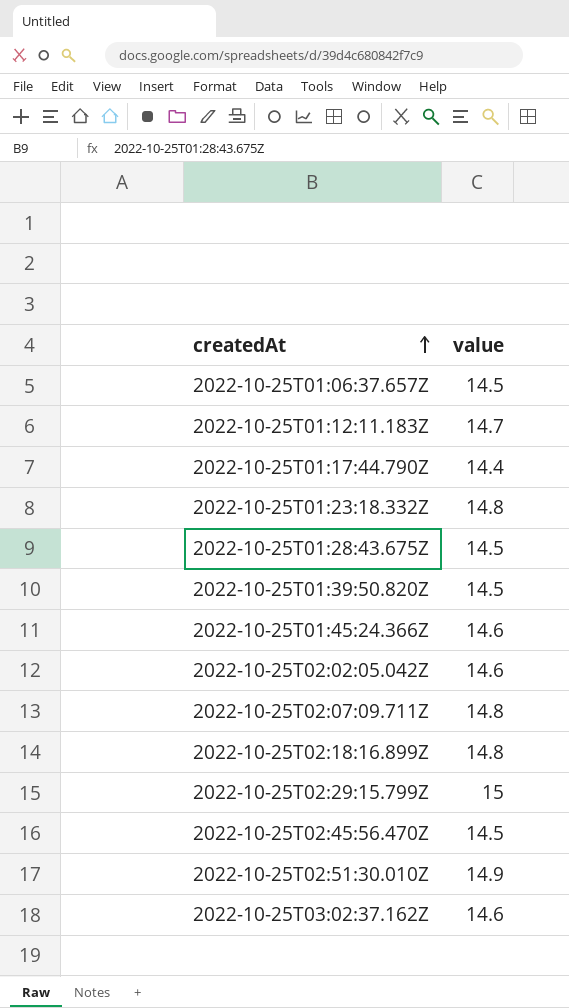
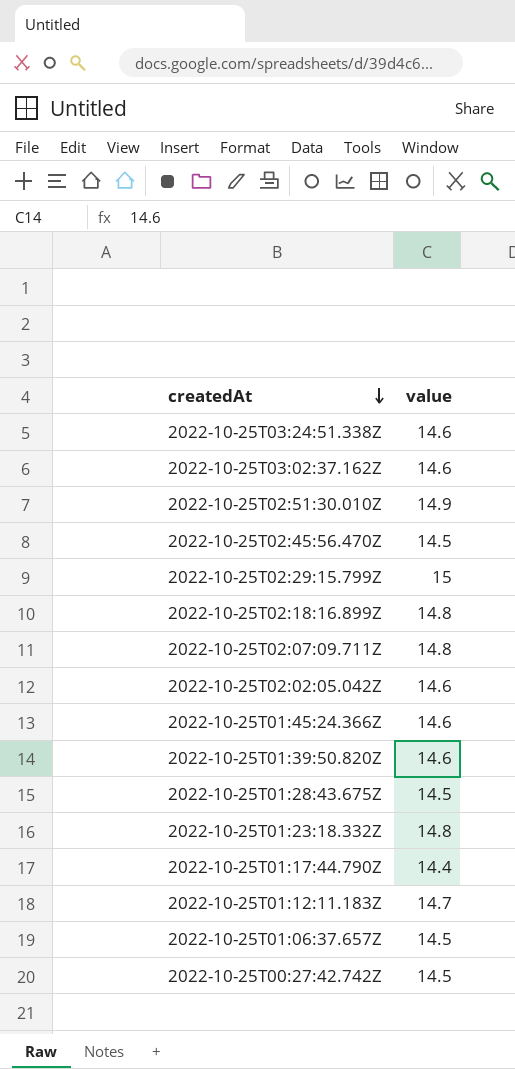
row order: createdAt ascending -> createdAt descending
row 2022-10-25T03:24:51.338Z: none -> 14.6
2022-10-25T01:39:50.820Z | value: 14.5 -> 14.6
row 2022-10-25T00:27:42.742Z: none -> 14.5

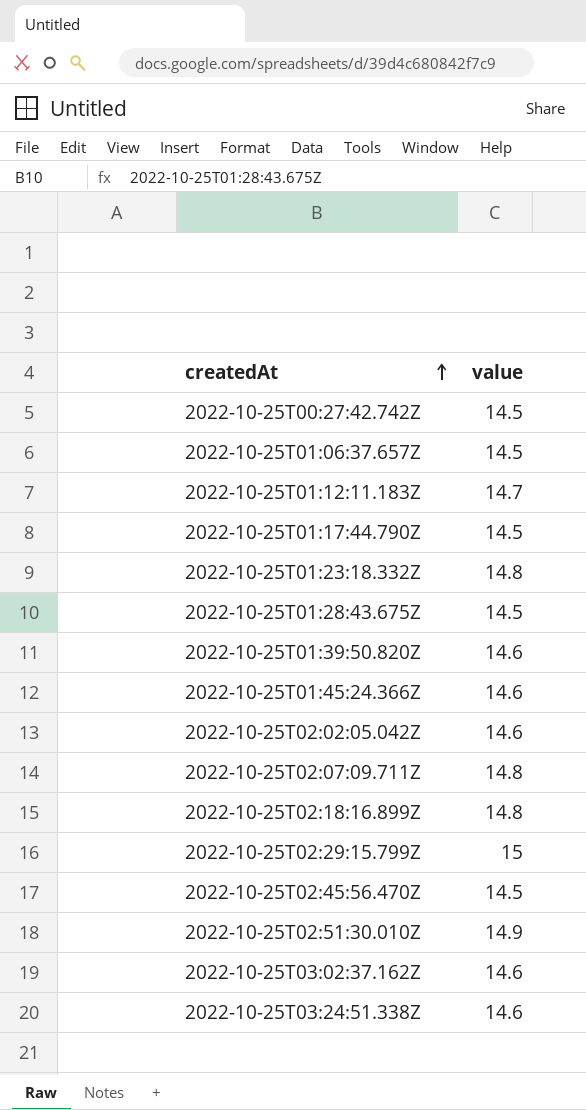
row order: createdAt descending -> createdAt ascending
2022-10-25T01:17:44.790Z | value: 14.4 -> 14.5

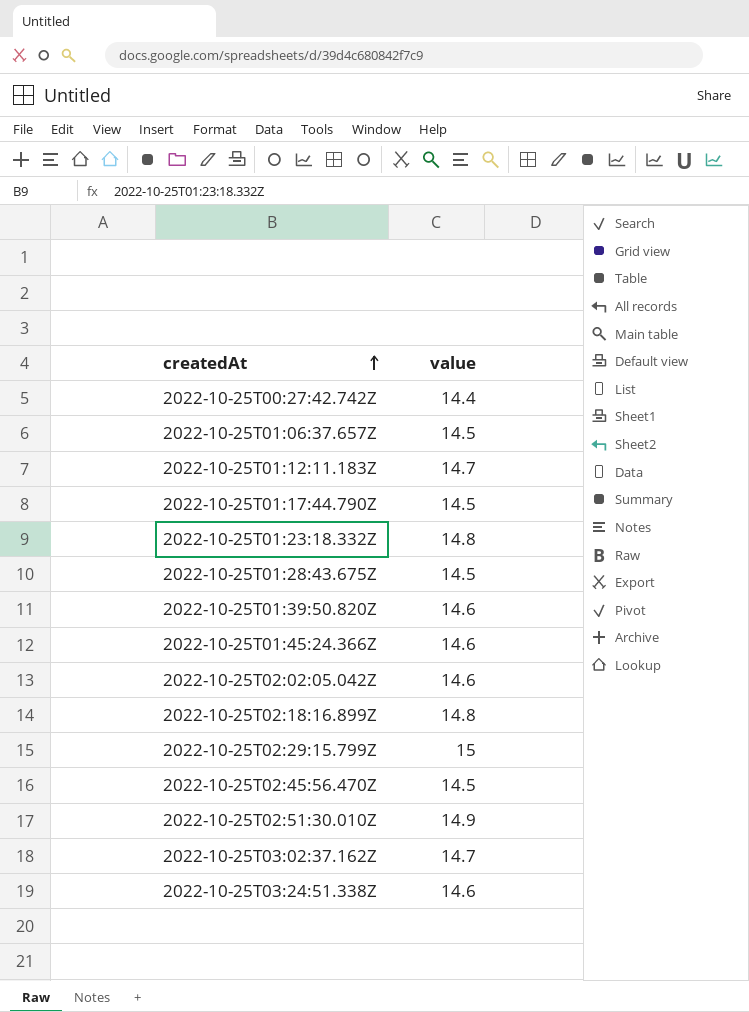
row 2022-10-25T02:07:09.711Z: 14.8 -> none
2022-10-25T00:27:42.742Z | value: 14.5 -> 14.4
2022-10-25T03:02:37.162Z | value: 14.6 -> 14.7

